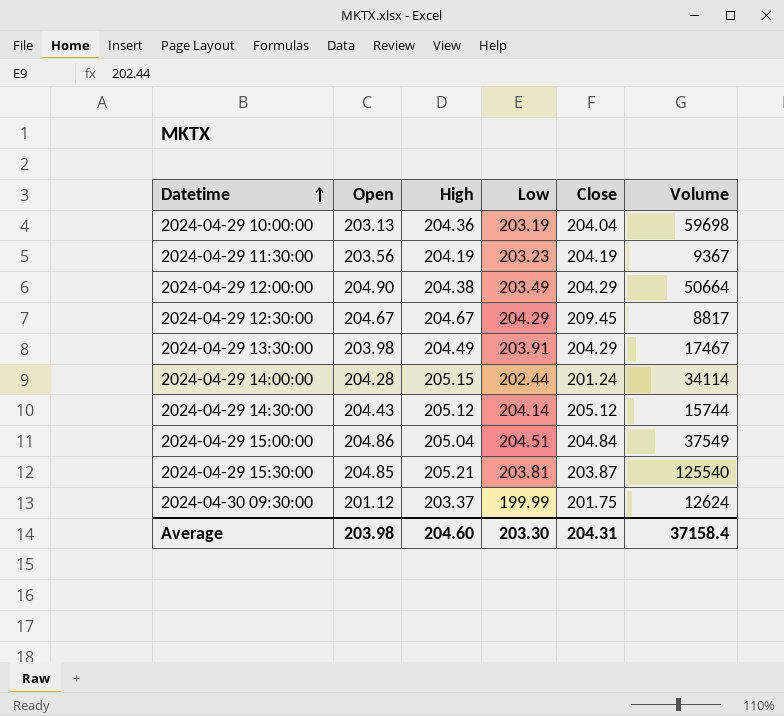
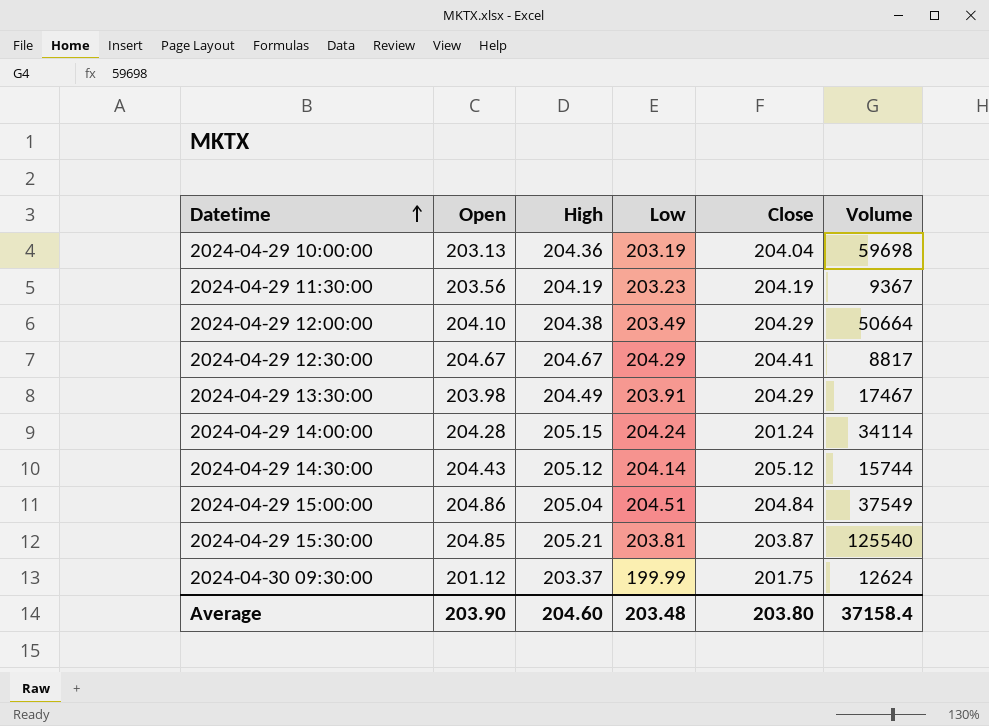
2024-04-29 12:00:00 | Open: 204.90 -> 204.10
2024-04-29 12:30:00 | Close: 209.45 -> 204.41
2024-04-29 14:00:00 | Low: 202.44 -> 204.24
Average | Open: 203.98 -> 203.90
Average | Low: 203.30 -> 203.48
Average | Close: 204.31 -> 203.80

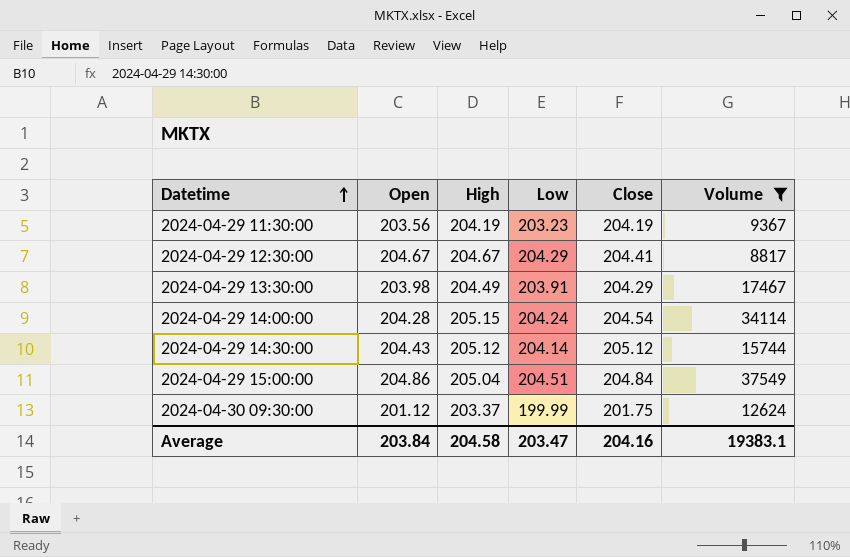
filter: none -> Volume <= 37549
2024-04-29 14:00:00 | Close: 201.24 -> 204.54
Average | Open: 203.90 -> 203.84
Average | High: 204.60 -> 204.58
Average | Low: 203.48 -> 203.47
Average | Close: 203.80 -> 204.16
Average | Volume: 37158.4 -> 19383.1

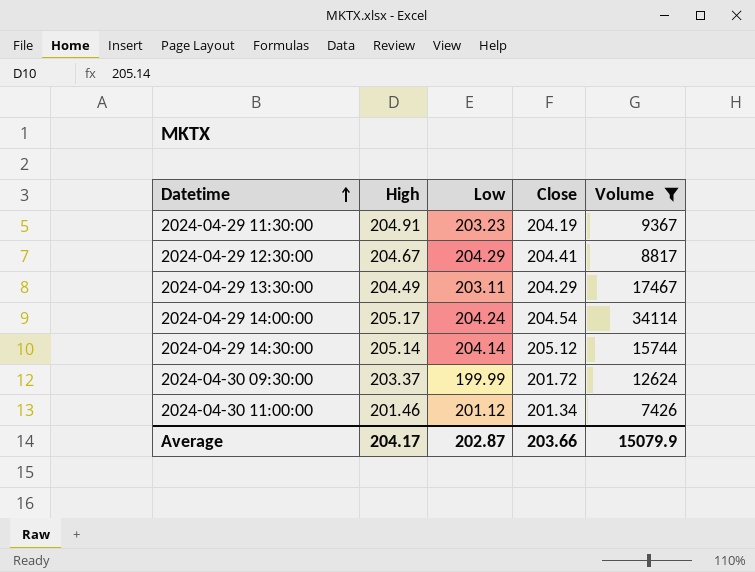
column Open | position: 2 -> none
row 2024-04-29 15:00:00: 204.86 | 205.04 | 204.51 | 204.84 | 37549 -> none
2024-04-29 11:30:00 | High: 204.19 -> 204.91
2024-04-29 13:30:00 | Low: 203.91 -> 203.11
2024-04-29 14:00:00 | High: 205.15 -> 205.17
2024-04-29 14:30:00 | High: 205.12 -> 205.14
2024-04-30 09:30:00 | Close: 201.75 -> 201.72
row 2024-04-30 11:00:00: none -> 201.46 | 201.12 | 201.34 | 7426
Average | High: 204.58 -> 204.17
Average | Low: 203.47 -> 202.87
Average | Close: 204.16 -> 203.66
Average | Volume: 19383.1 -> 15079.9

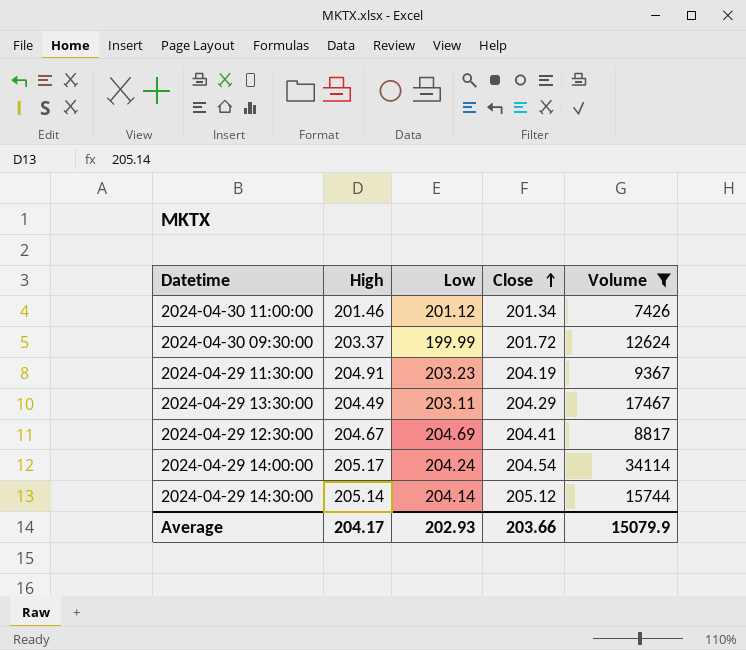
row order: Datetime ascending -> Close ascending
2024-04-29 12:30:00 | Low: 204.29 -> 204.69
Average | Low: 202.87 -> 202.93

